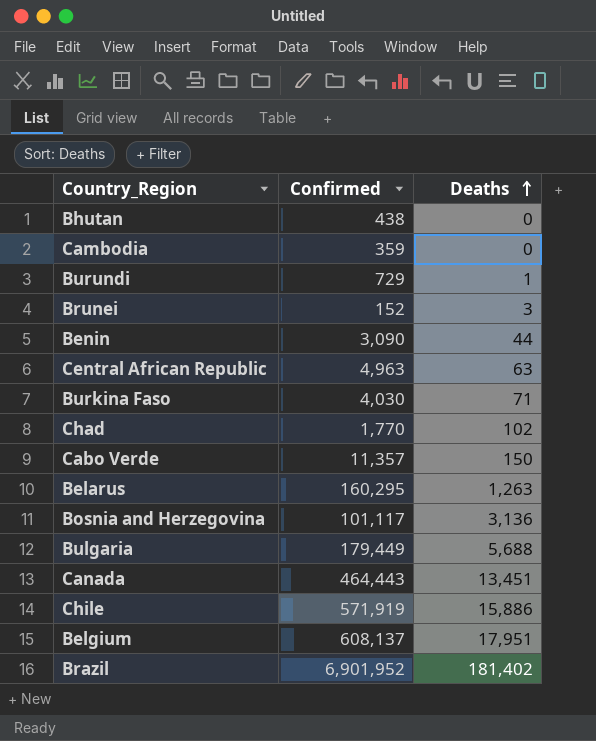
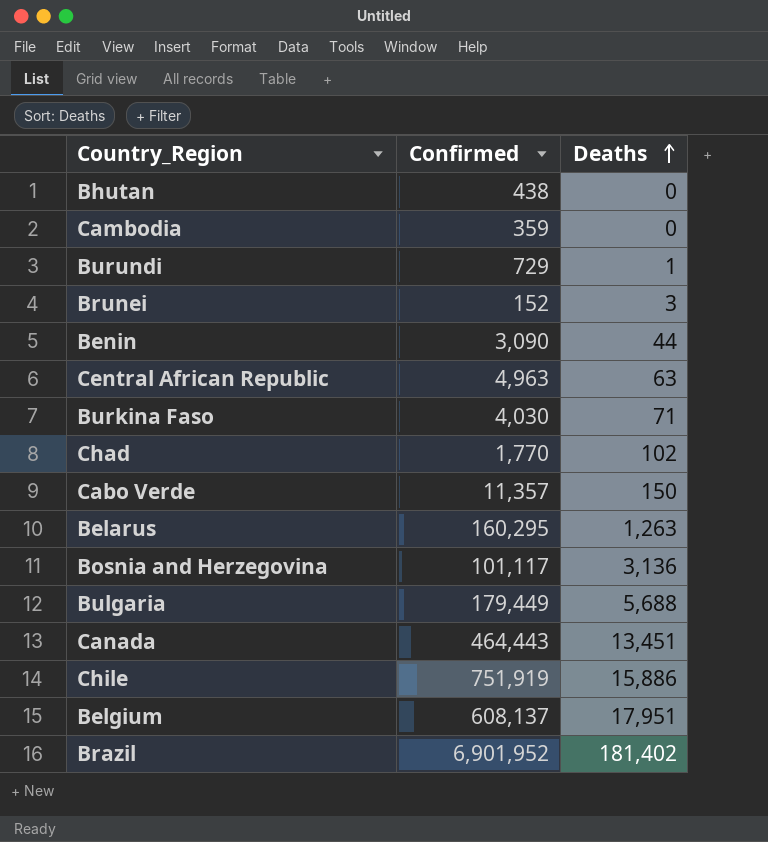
Chile | Confirmed: 571,919 -> 751,919

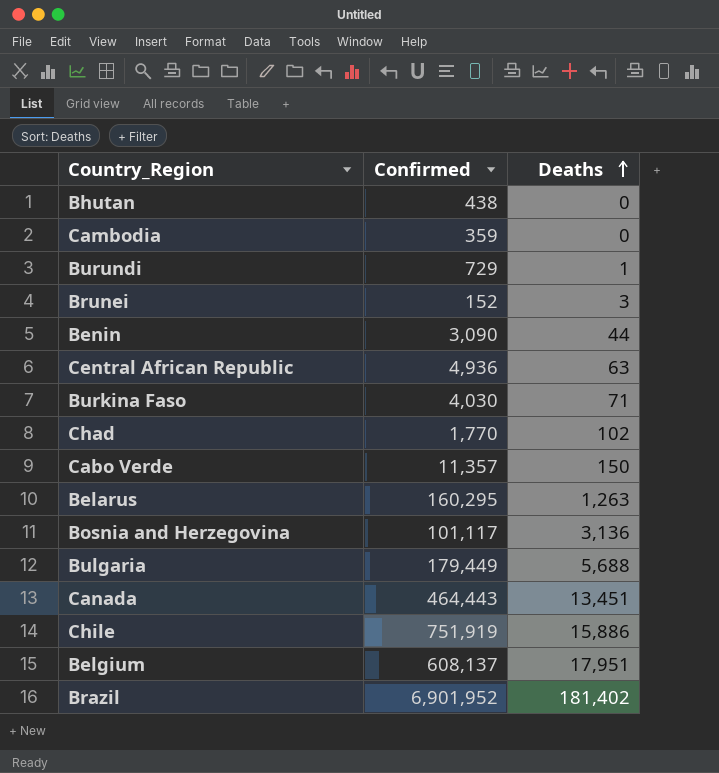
Central African Republic | Confirmed: 4,963 -> 4,936

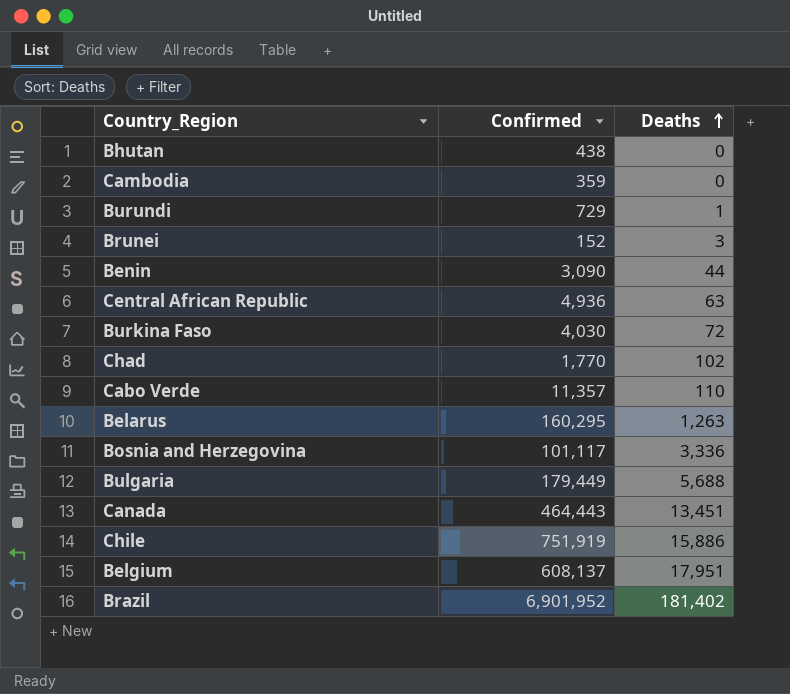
Burkina Faso | Deaths: 71 -> 72
Cabo Verde | Deaths: 150 -> 110
Bosnia and Herzegovina | Deaths: 3,136 -> 3,336

